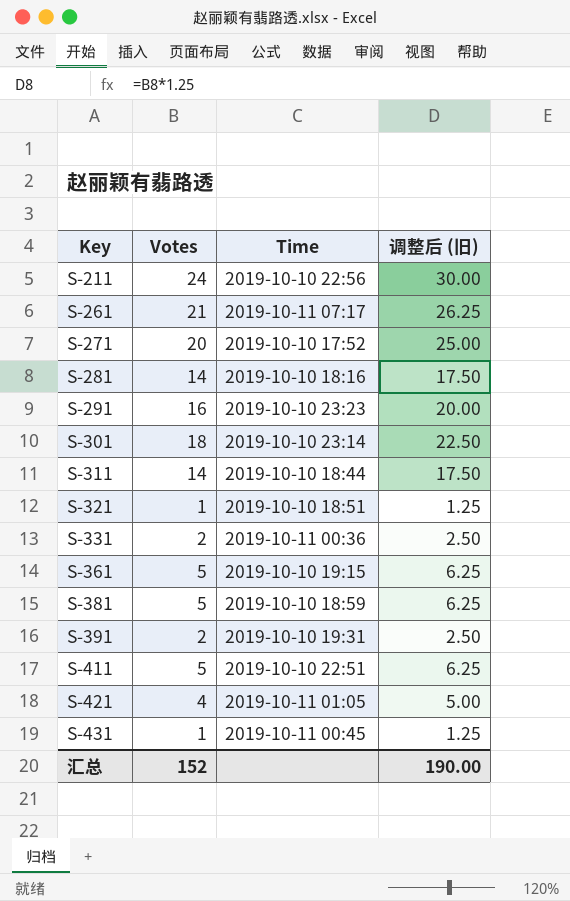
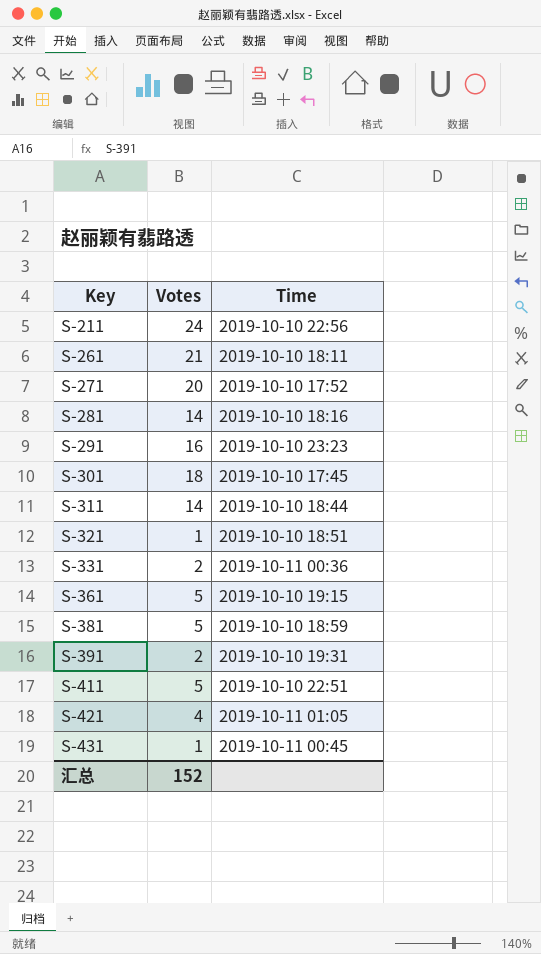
column 调整后 (旧) | formula: [Votes] * 1.25 -> none
S-261 | Time: 2019-10-11 07:17 -> 2019-10-10 18:11
S-301 | Time: 2019-10-10 23:14 -> 2019-10-10 17:45

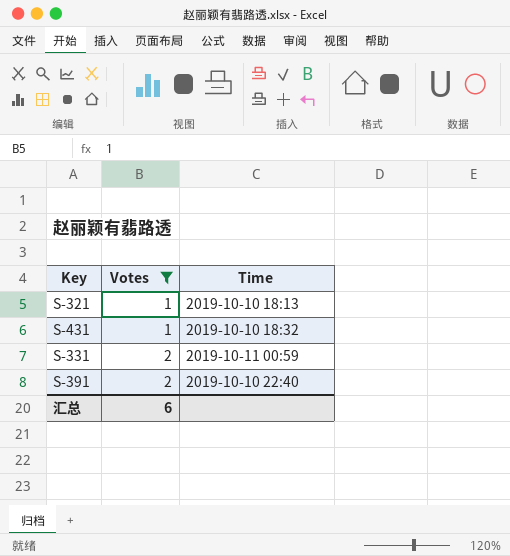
filter: none -> Votes <= 2
row order: Key ascending -> Votes ascending
S-321 | Time: 2019-10-10 18:51 -> 2019-10-10 18:13
S-431 | Time: 2019-10-11 00:45 -> 2019-10-10 18:32
S-331 | Time: 2019-10-11 00:36 -> 2019-10-11 00:59
S-391 | Time: 2019-10-10 19:31 -> 2019-10-10 22:40
汇总 | Votes: 152 -> 6

